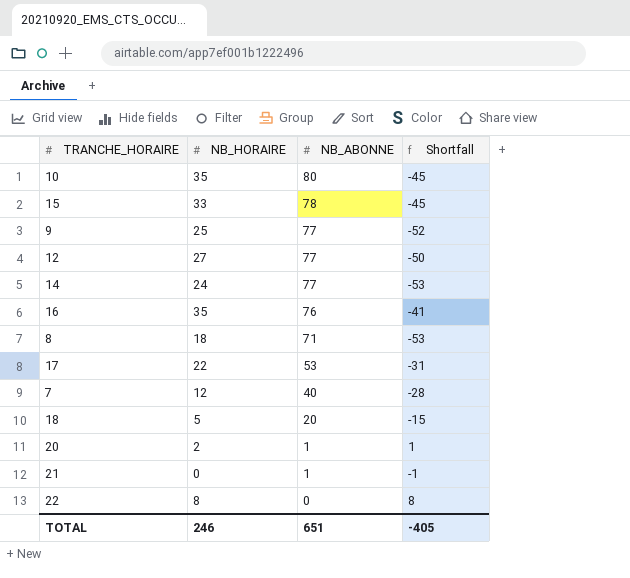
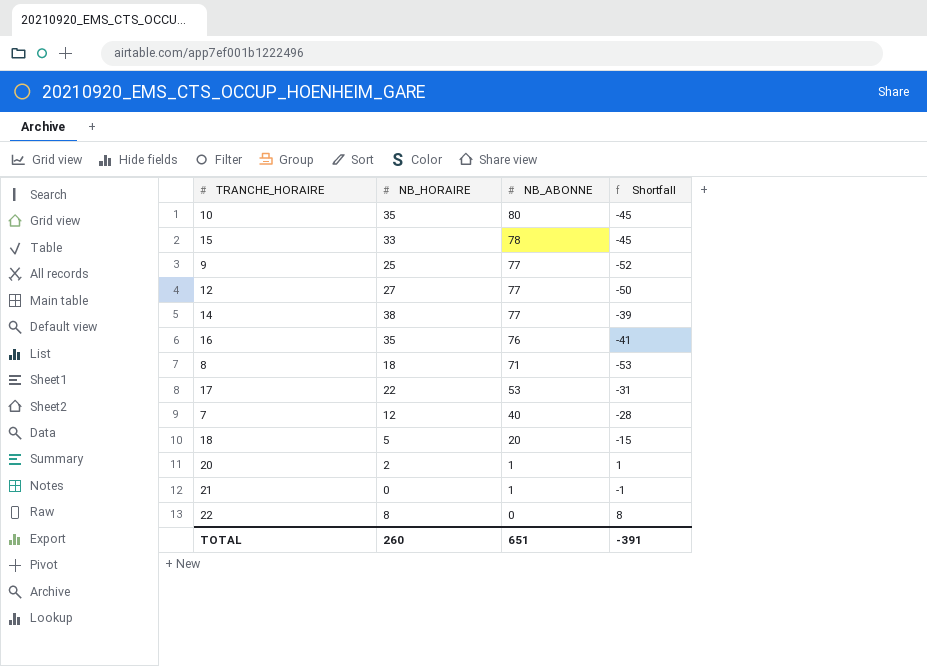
14 | NB_HORAIRE: 24 -> 38
14 | Shortfall: -53 -> -39
TOTAL | NB_HORAIRE: 246 -> 260
TOTAL | Shortfall: -405 -> -391

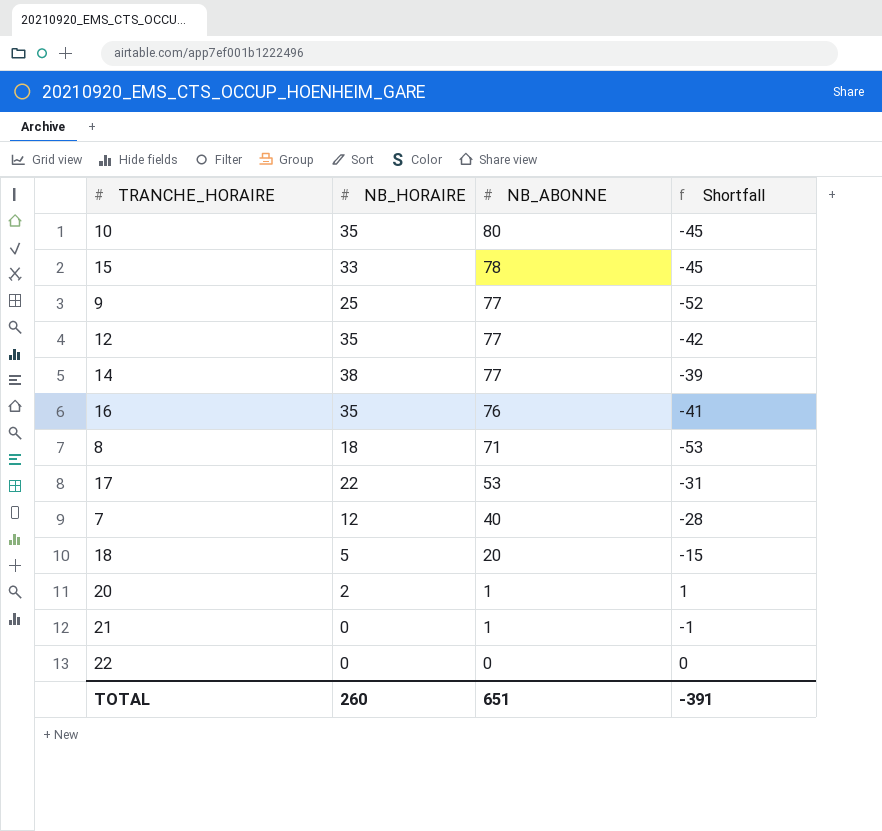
12 | NB_HORAIRE: 27 -> 35
12 | Shortfall: -50 -> -42
22 | NB_HORAIRE: 8 -> 0
22 | Shortfall: 8 -> 0

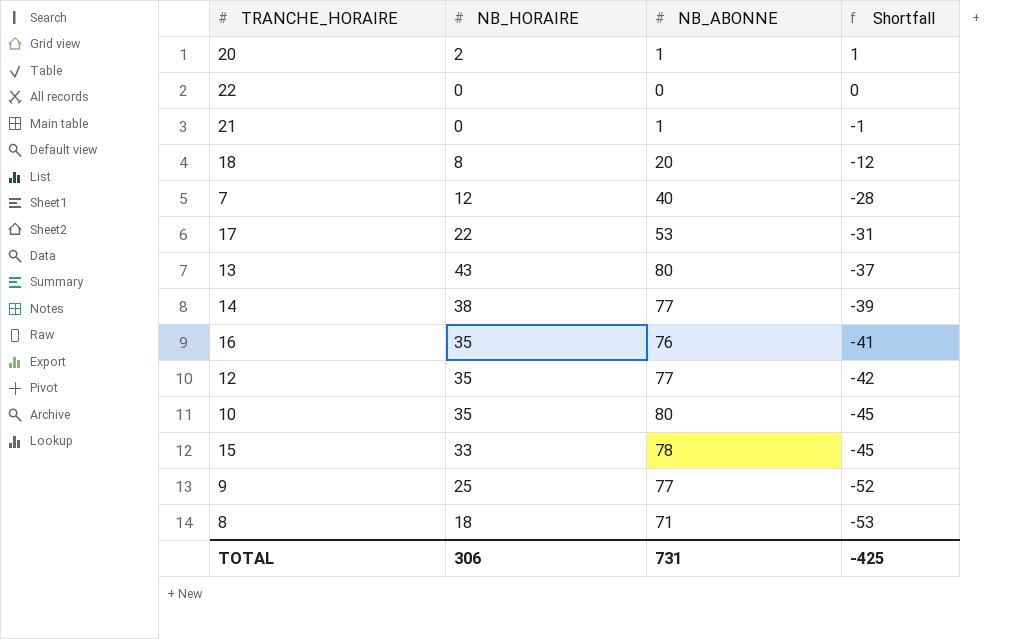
row order: NB_ABONNE descending -> Shortfall descending
18 | NB_HORAIRE: 5 -> 8
18 | Shortfall: -15 -> -12
row 13: none -> 43 | 80 | -37
TOTAL | NB_HORAIRE: 260 -> 306
TOTAL | NB_ABONNE: 651 -> 731
TOTAL | Shortfall: -391 -> -425

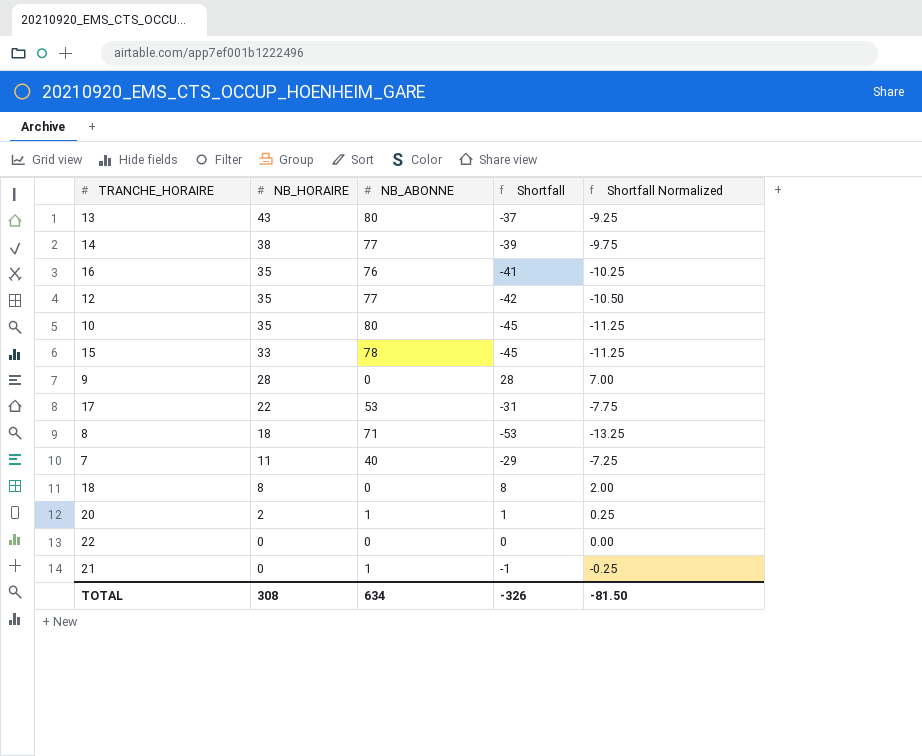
row order: Shortfall descending -> NB_HORAIRE descending
column Shortfall Normalized | formula: none -> [Shortfall] * 0.25
9 | NB_HORAIRE: 25 -> 28
9 | NB_ABONNE: 77 -> 0
9 | Shortfall: -52 -> 28
7 | NB_HORAIRE: 12 -> 11
7 | Shortfall: -28 -> -29
18 | NB_ABONNE: 20 -> 0
18 | Shortfall: -12 -> 8
TOTAL | NB_HORAIRE: 306 -> 308
TOTAL | NB_ABONNE: 731 -> 634
TOTAL | Shortfall: -425 -> -326

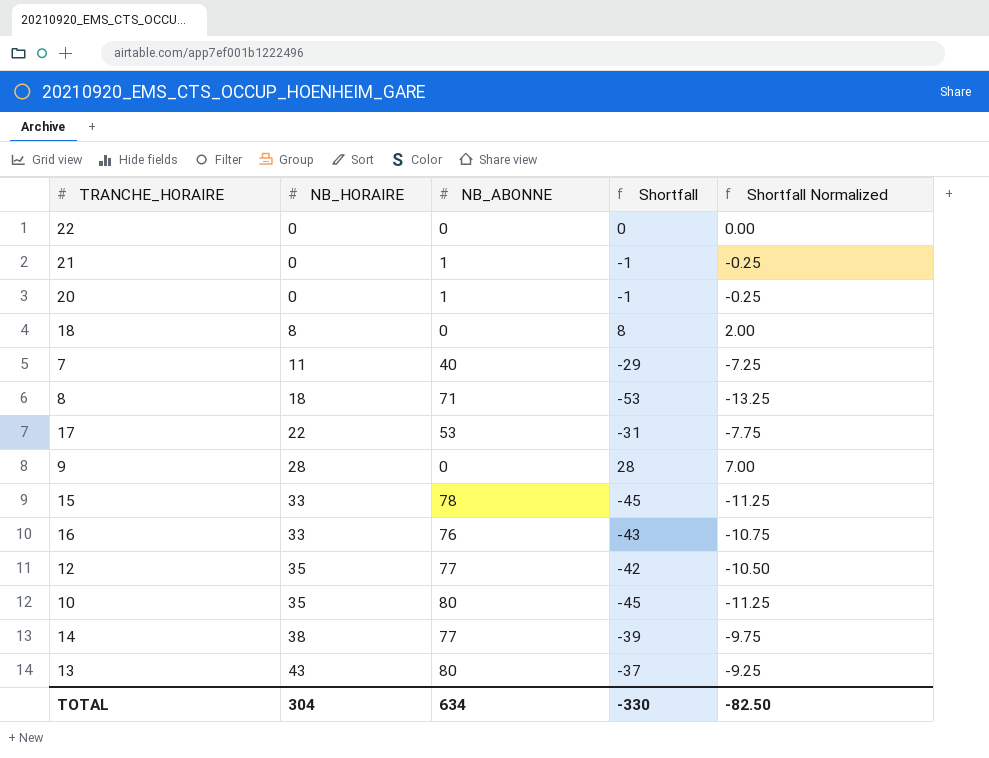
row order: NB_HORAIRE descending -> NB_HORAIRE ascending
20 | NB_HORAIRE: 2 -> 0
20 | Shortfall: 1 -> -1
20 | Shortfall Normalized: 0.25 -> -0.25
16 | NB_HORAIRE: 35 -> 33
16 | Shortfall: -41 -> -43
16 | Shortfall Normalized: -10.25 -> -10.75
TOTAL | NB_HORAIRE: 308 -> 304
TOTAL | Shortfall: -326 -> -330
TOTAL | Shortfall Normalized: -81.50 -> -82.50

